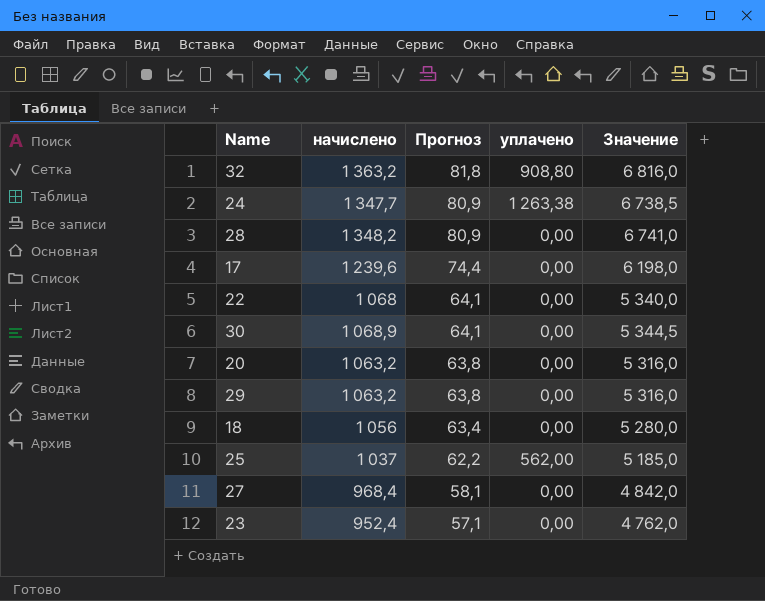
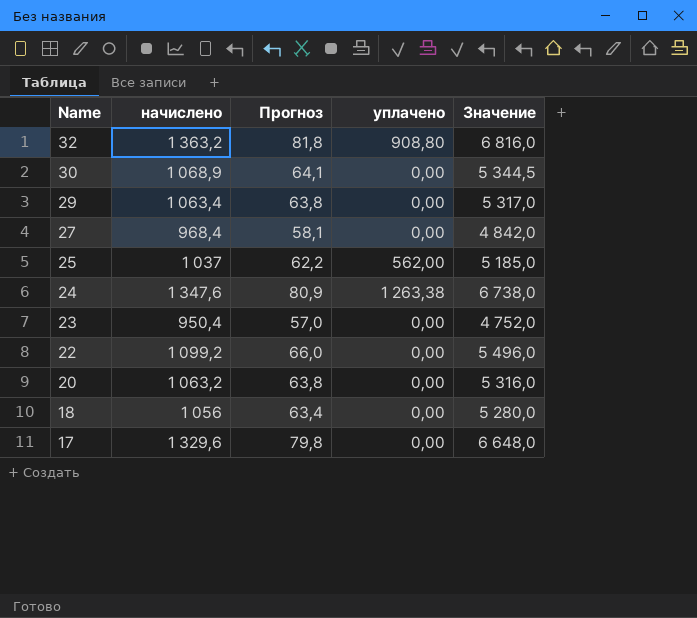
row order: Прогноз descending -> Name descending
row 28: 1 348,2 | 80,9 | 0,00 | 6 741,0 -> none
29 | начислено: 1 063,2 -> 1 063,4
29 | Значение: 5 316,0 -> 5 317,0
24 | начислено: 1 347,7 -> 1 347,6
24 | Значение: 6 738,5 -> 6 738,0
23 | начислено: 952,4 -> 950,4
23 | Прогноз: 57,1 -> 57,0
23 | Значение: 4 762,0 -> 4 752,0
22 | начислено: 1 068 -> 1 099,2
22 | Прогноз: 64,1 -> 66,0
22 | Значение: 5 340,0 -> 5 496,0
17 | начислено: 1 239,6 -> 1 329,6
17 | Прогноз: 74,4 -> 79,8
17 | Значение: 6 198,0 -> 6 648,0

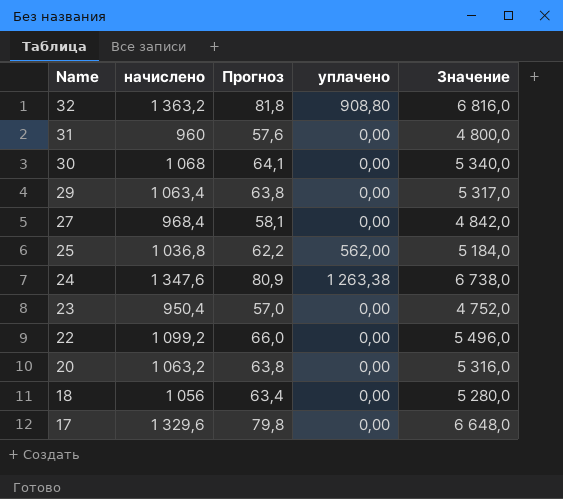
row 31: none -> 960 | 57,6 | 0,00 | 4 800,0
30 | начислено: 1 068,9 -> 1 068
30 | Значение: 5 344,5 -> 5 340,0
25 | начислено: 1 037 -> 1 036,8
25 | Значение: 5 185,0 -> 5 184,0

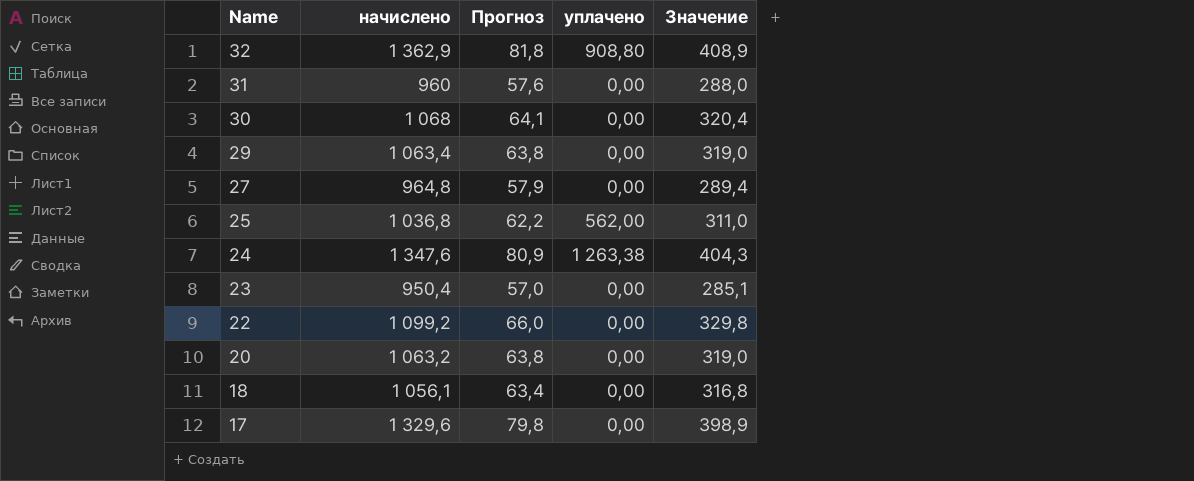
column Значение | formula: [начислено] * 5 -> [начислено] * 0,3
32 | начислено: 1 363,2 -> 1 362,9
27 | начислено: 968,4 -> 964,8
27 | Прогноз: 58,1 -> 57,9
18 | начислено: 1 056 -> 1 056,1

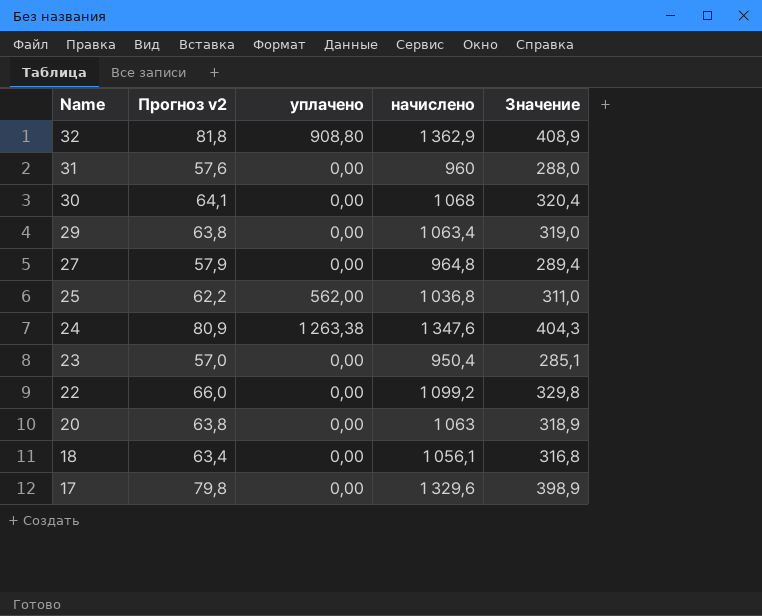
column name: Прогноз -> Прогноз v2
column начислено | position: 2 -> 4
20 | начислено: 1 063,2 -> 1 063
20 | Значение: 319,0 -> 318,9

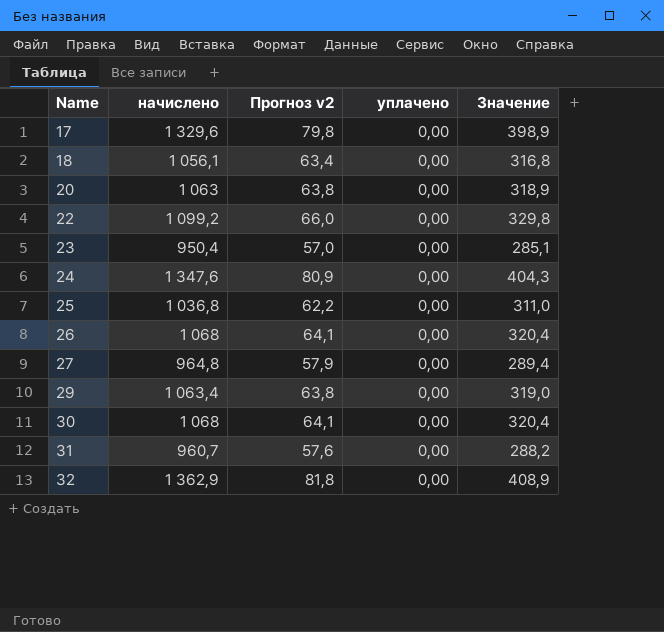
row order: Name descending -> Name ascending
column начислено | position: 4 -> 2
24 | уплачено: 1 263,38 -> 0,00
25 | уплачено: 562,00 -> 0,00
row 26: none -> 1 068 | 64,1 | 0,00 | 320,4
31 | начислено: 960 -> 960,7
31 | Значение: 288,0 -> 288,2
32 | уплачено: 908,80 -> 0,00

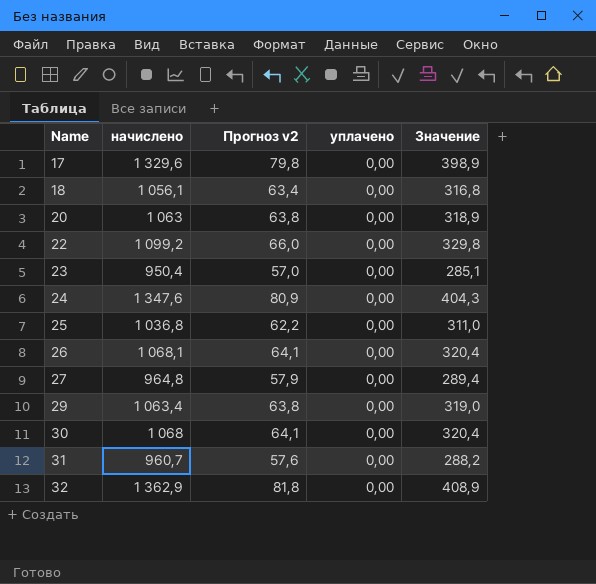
26 | начислено: 1 068 -> 1 068,1

